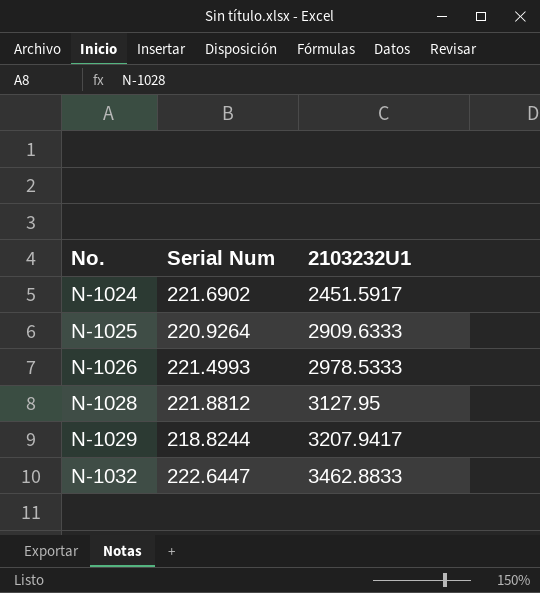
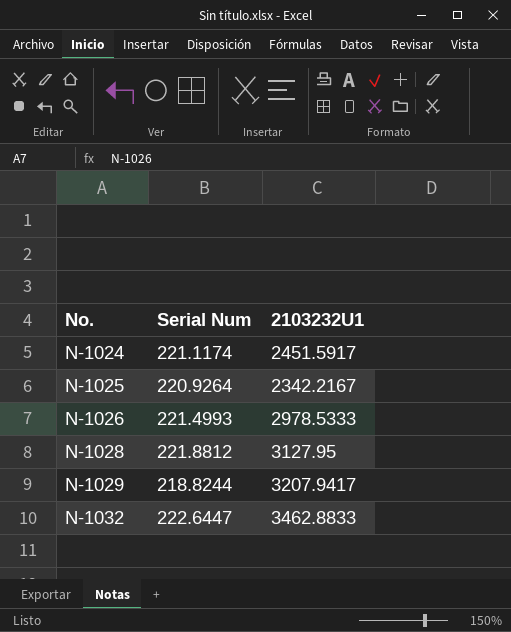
N-1024 | Serial Num: 221.6902 -> 221.1174
N-1025 | 2103232U1: 2909.6333 -> 2342.2167

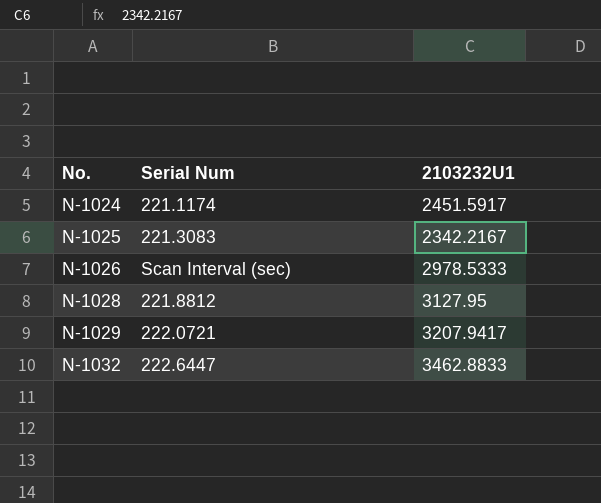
N-1025 | Serial Num: 220.9264 -> 221.3083
N-1026 | Serial Num: 221.4993 -> Scan Interval (sec)
N-1029 | Serial Num: 218.8244 -> 222.0721

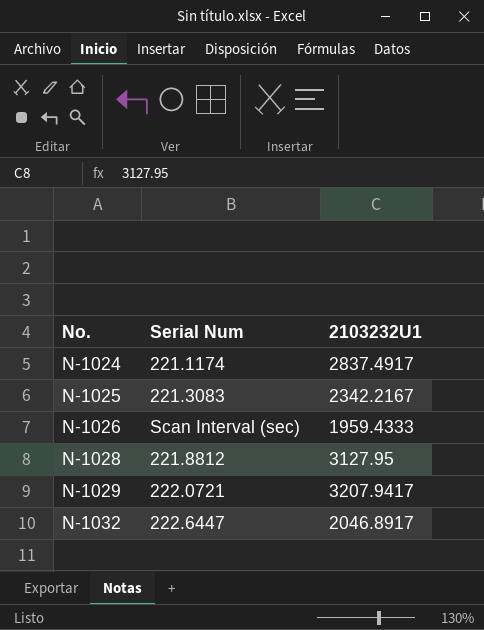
N-1024 | 2103232U1: 2451.5917 -> 2837.4917
N-1026 | 2103232U1: 2978.5333 -> 1959.4333
N-1032 | 2103232U1: 3462.8833 -> 2046.8917

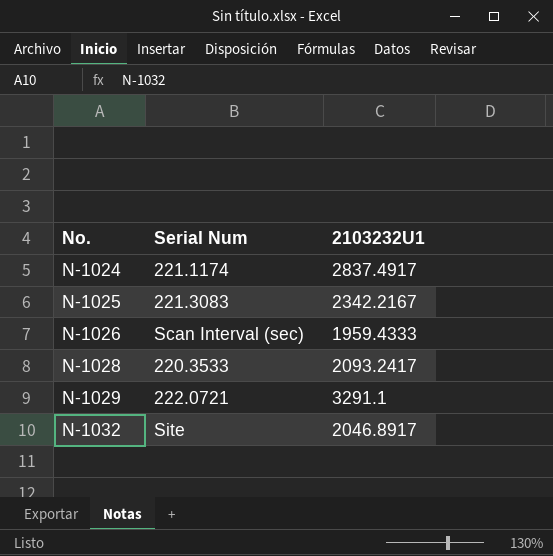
N-1028 | Serial Num: 221.8812 -> 220.3533
N-1028 | 2103232U1: 3127.95 -> 2093.2417
N-1029 | 2103232U1: 3207.9417 -> 3291.1
N-1032 | Serial Num: 222.6447 -> Site

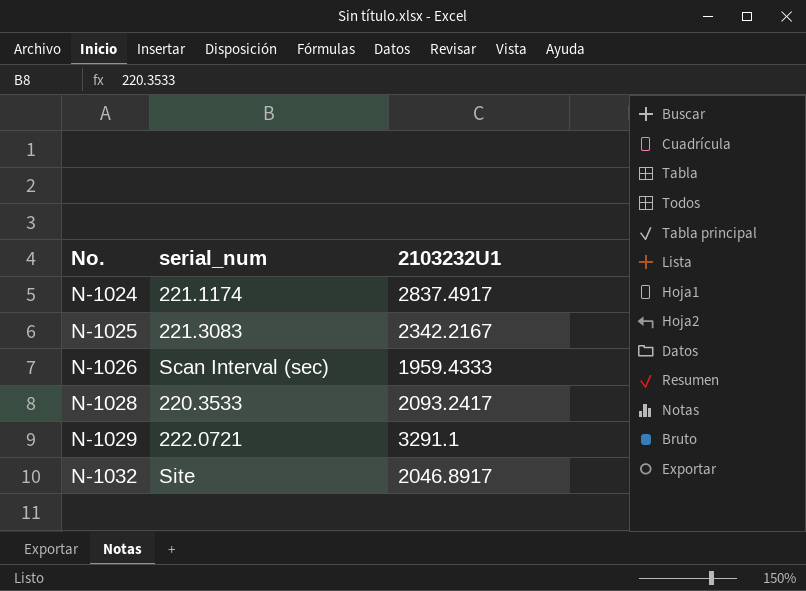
column name: Serial Num -> serial_num

